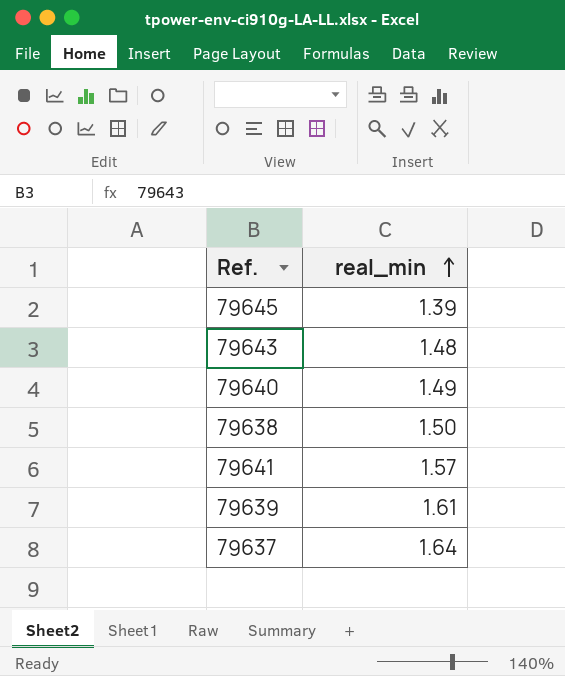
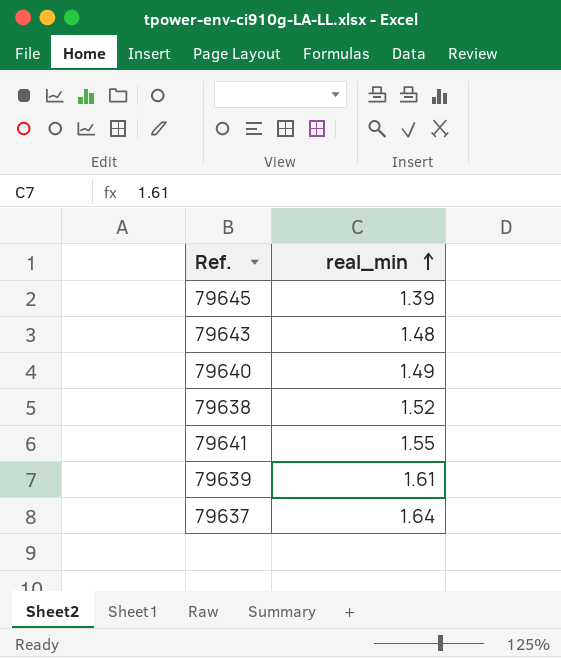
79638 | real_min: 1.50 -> 1.52
79641 | real_min: 1.57 -> 1.55

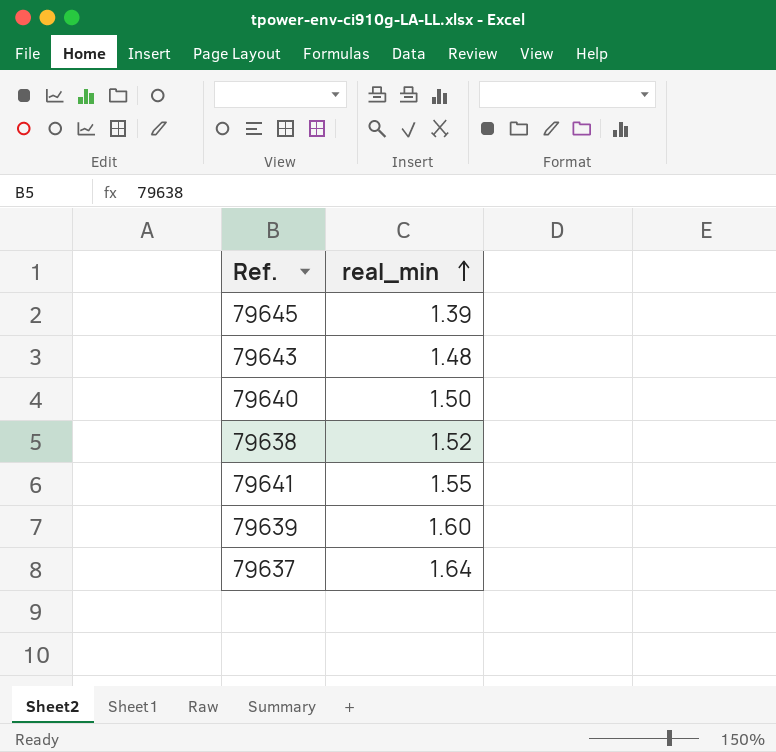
79640 | real_min: 1.49 -> 1.50
79639 | real_min: 1.61 -> 1.60

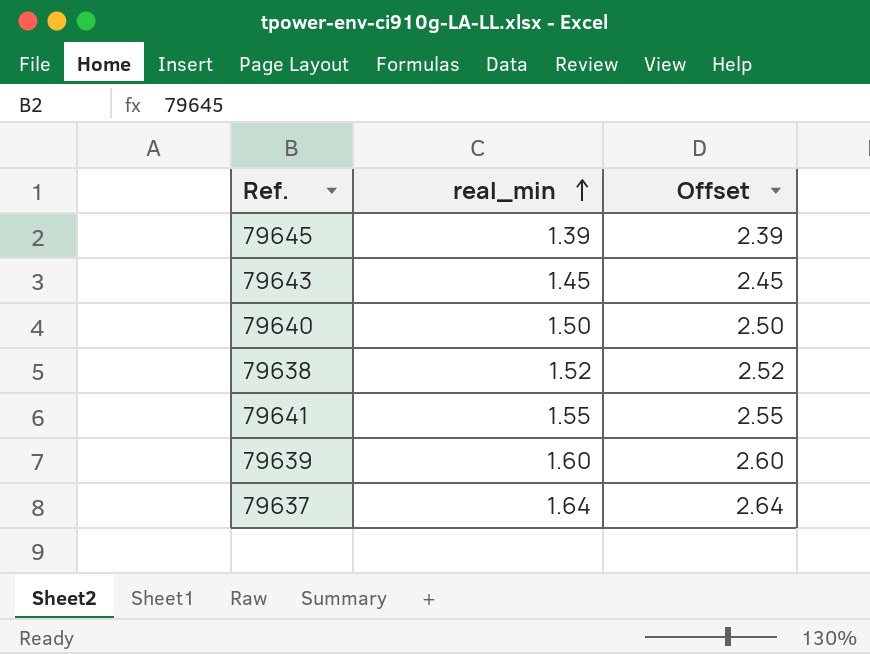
column Offset | formula: none -> [real_min] + 1
79643 | real_min: 1.48 -> 1.45

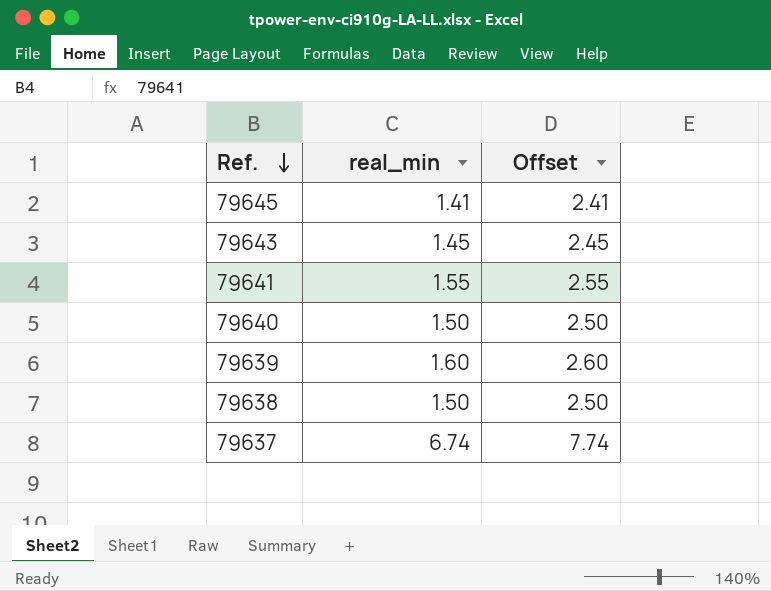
row order: real_min ascending -> Ref. descending
79645 | real_min: 1.39 -> 1.41
79645 | Offset: 2.39 -> 2.41
79638 | real_min: 1.52 -> 1.50
79638 | Offset: 2.52 -> 2.50
79637 | real_min: 1.64 -> 6.74
79637 | Offset: 2.64 -> 7.74

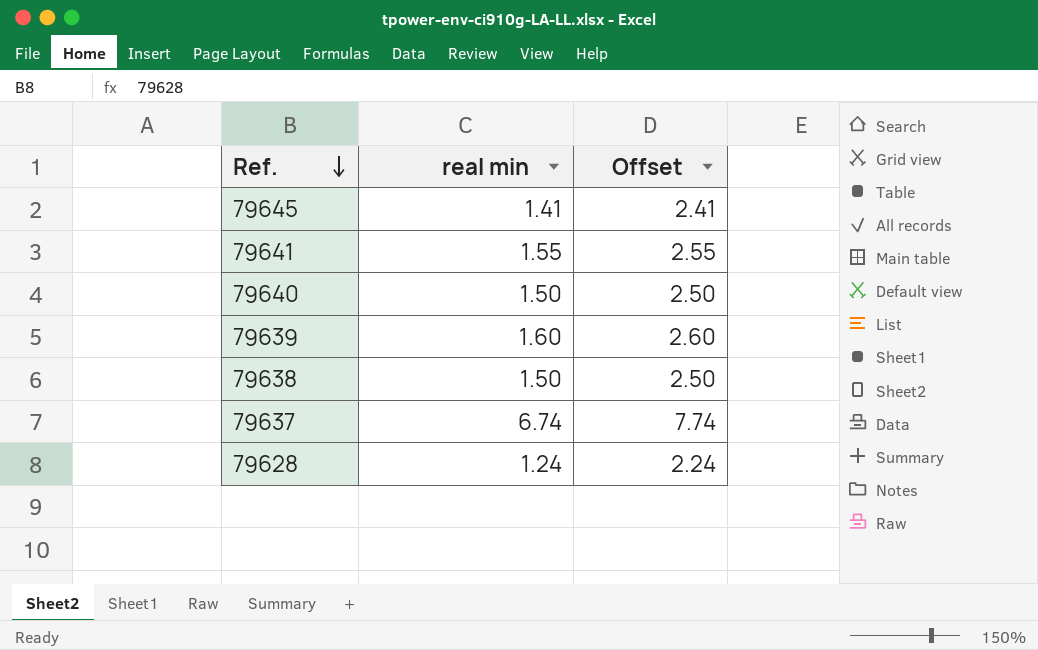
column name: real_min -> real min
row 79643: 1.45 | 2.45 -> none
row 79628: none -> 1.24 | 2.24

